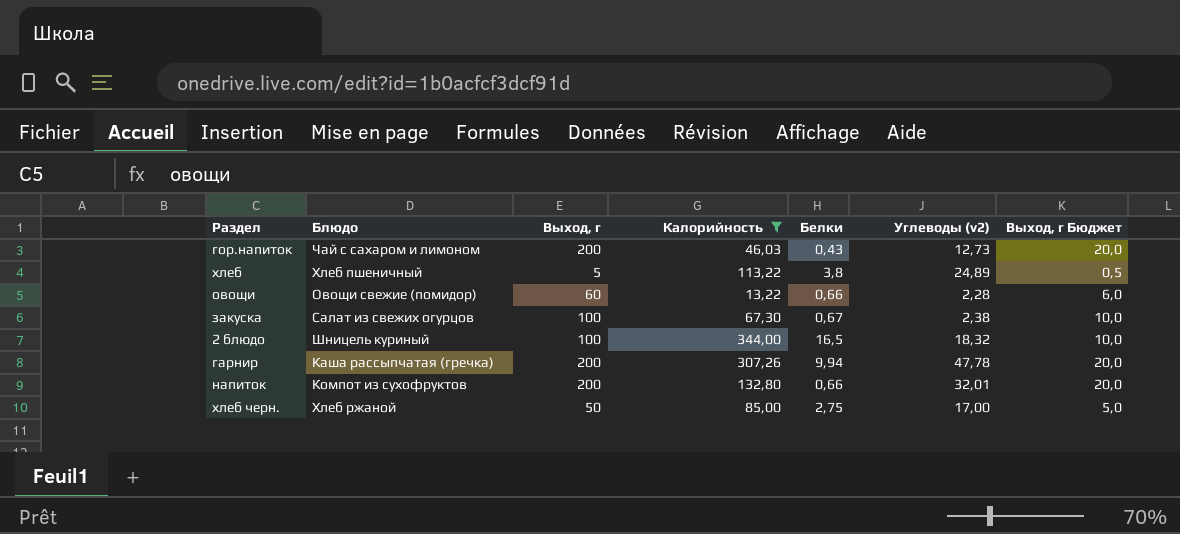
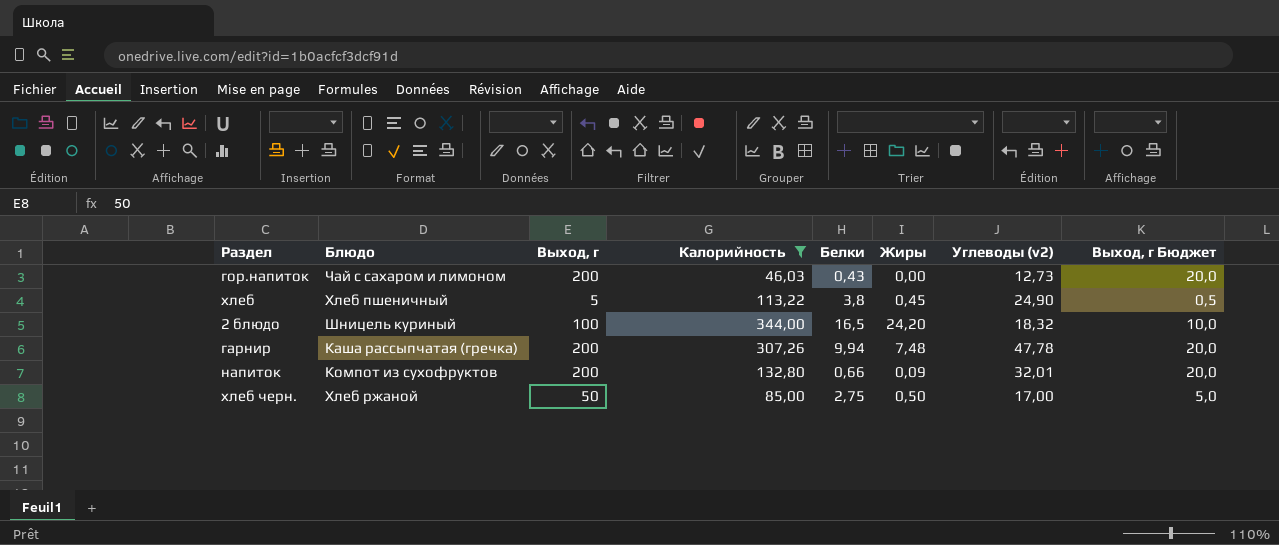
column Жиры | position: none -> 6
row овощи: Овощи свежие (помидор) | 60 | 13,22 | 0,66 | 2,28 | 6,0 -> none
row закуска: Салат из свежих огурцов | 100 | 67,30 | 0,67 | 2,38 | 10,0 -> none
хлеб | Углеводы (v2): 24,89 -> 24,90

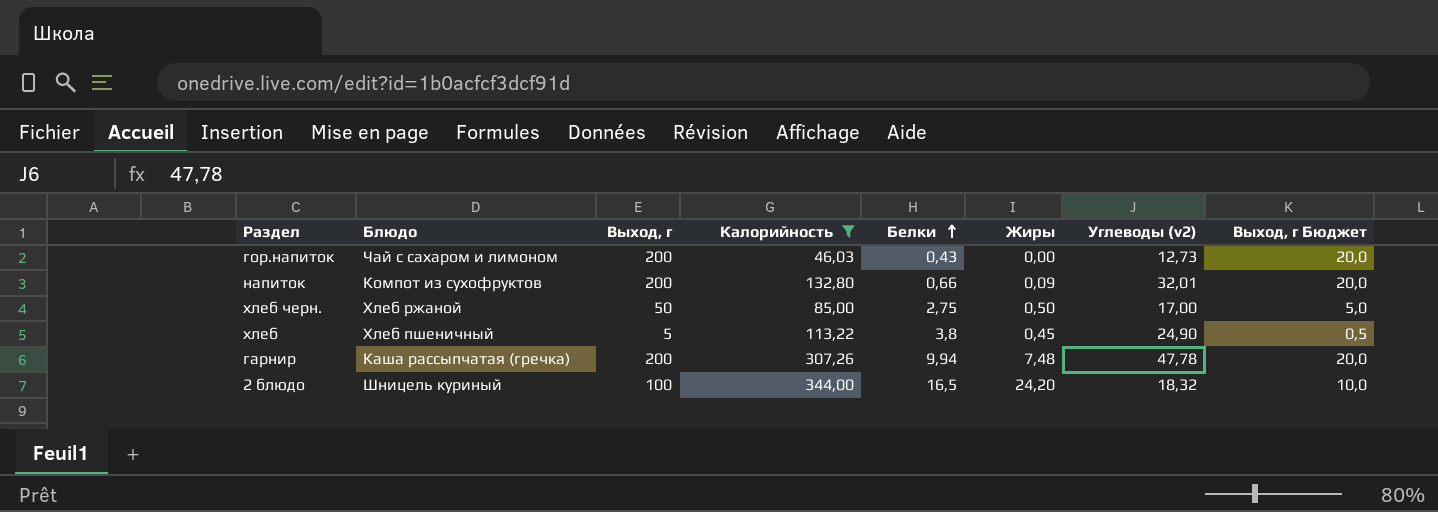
row order: none -> Белки ascending

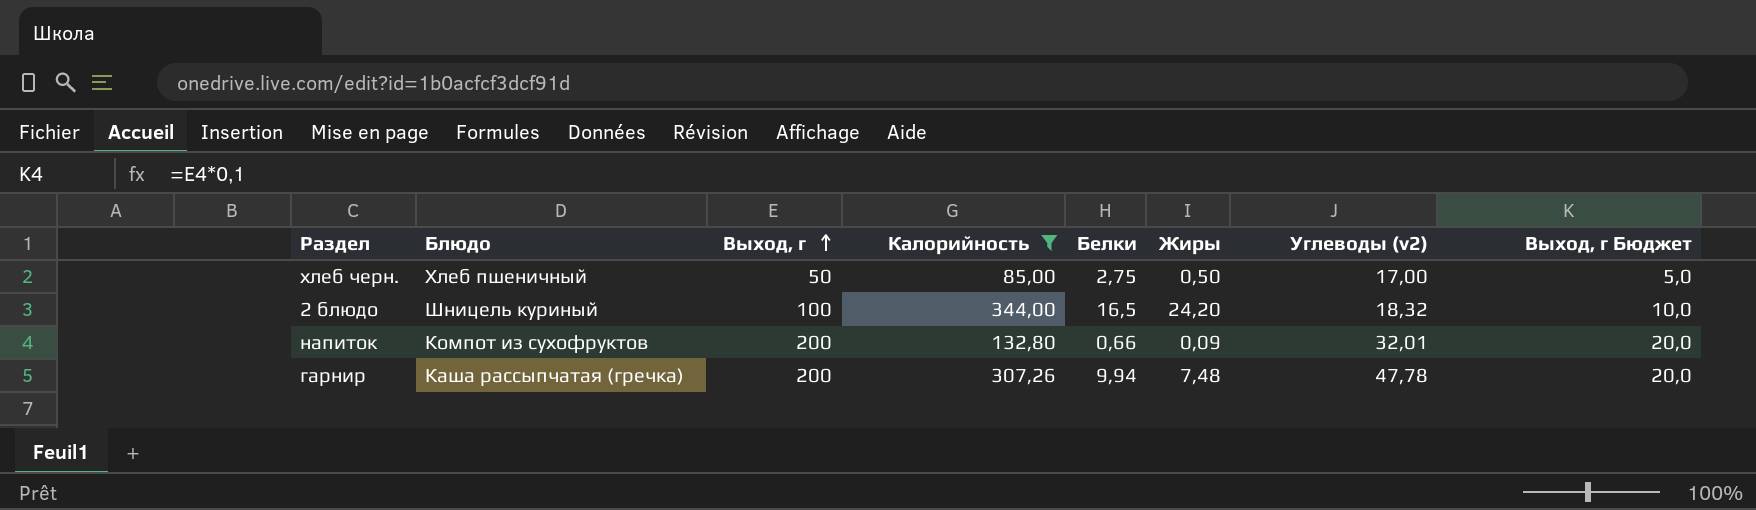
row order: Белки ascending -> Выход, г ascending
row гор.напиток: Чай с сахаром и лимоном | 200 | 46,03 | 0,43 | 0,00 | 12,73 | 20,0 -> none
row хлеб: Хлеб пшеничный | 5 | 113,22 | 3,8 | 0,45 | 24,90 | 0,5 -> none
хлеб черн. | Блюдо: Хлеб ржаной -> Хлеб пшеничный

